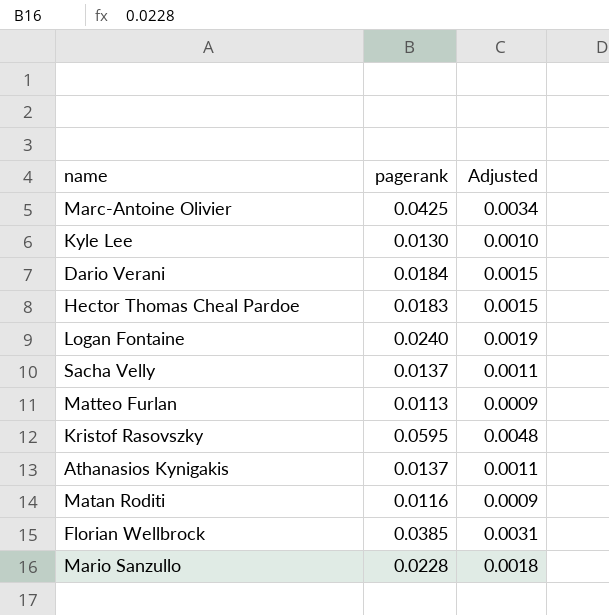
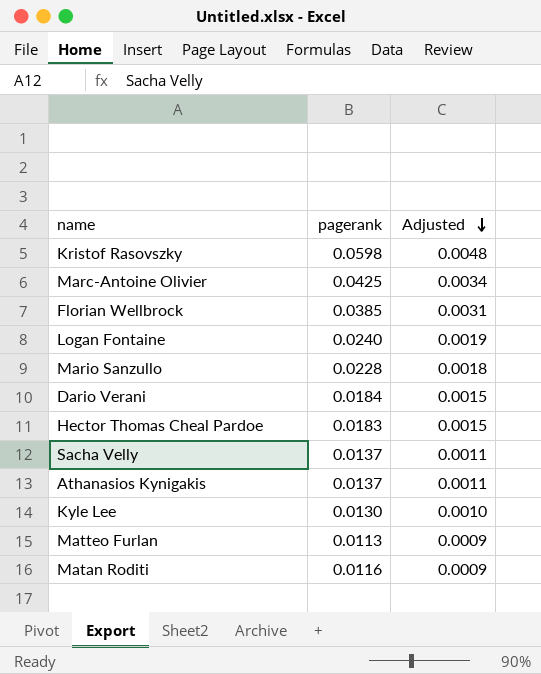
row order: none -> Adjusted descending
Kristof Rasovszky | pagerank: 0.0595 -> 0.0598

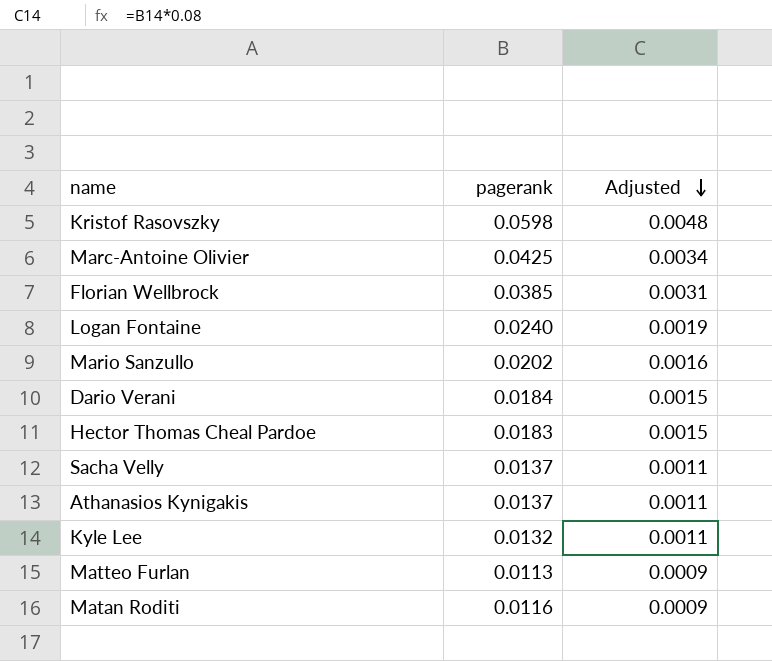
Mario Sanzullo | pagerank: 0.0228 -> 0.0202
Mario Sanzullo | Adjusted: 0.0018 -> 0.0016
Kyle Lee | pagerank: 0.0130 -> 0.0132
Kyle Lee | Adjusted: 0.0010 -> 0.0011

